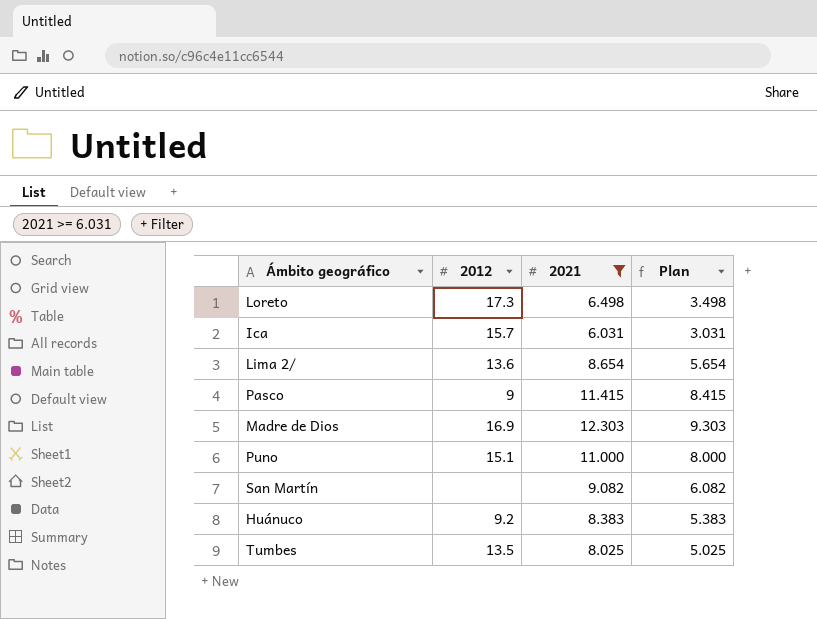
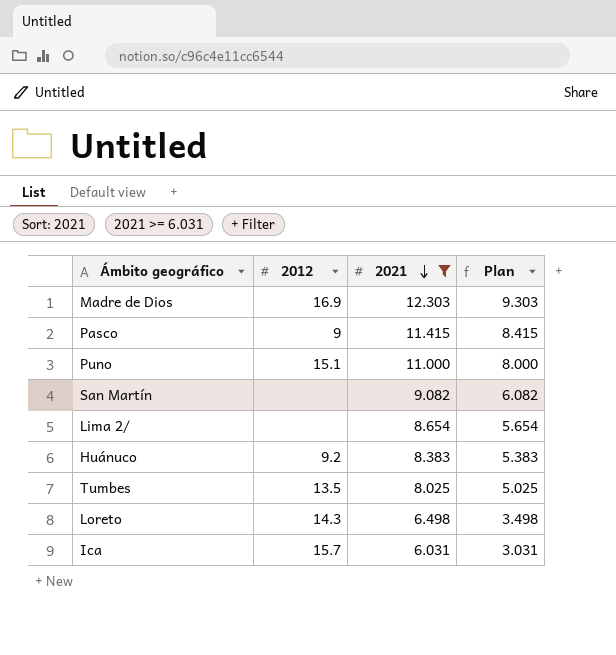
row order: none -> 2021 descending
Lima 2/ | 2012: 13.6 -> none
Loreto | 2012: 17.3 -> 14.3

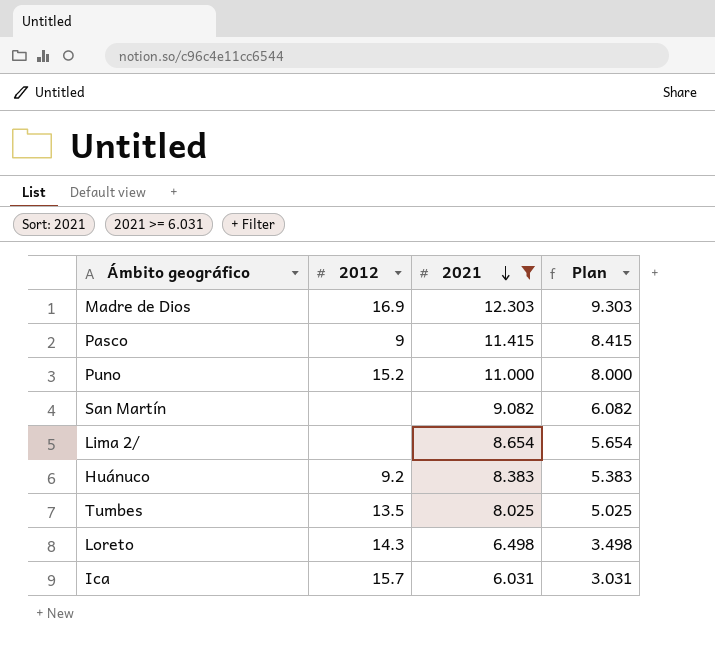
Puno | 2012: 15.1 -> 15.2

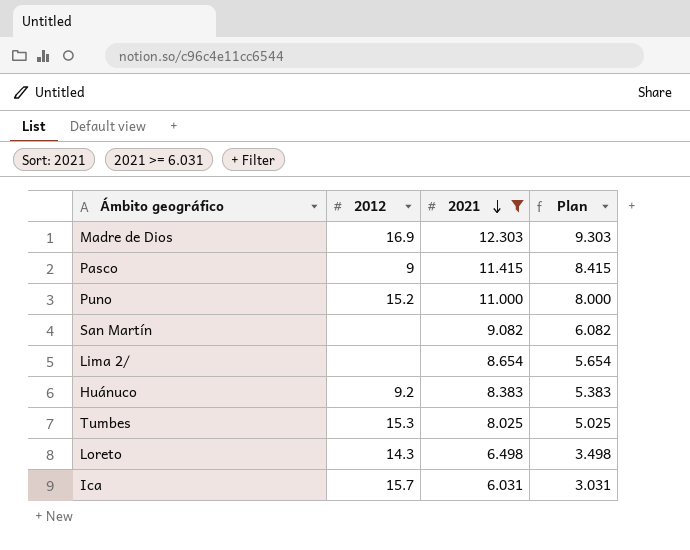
Tumbes | 2012: 13.5 -> 15.3

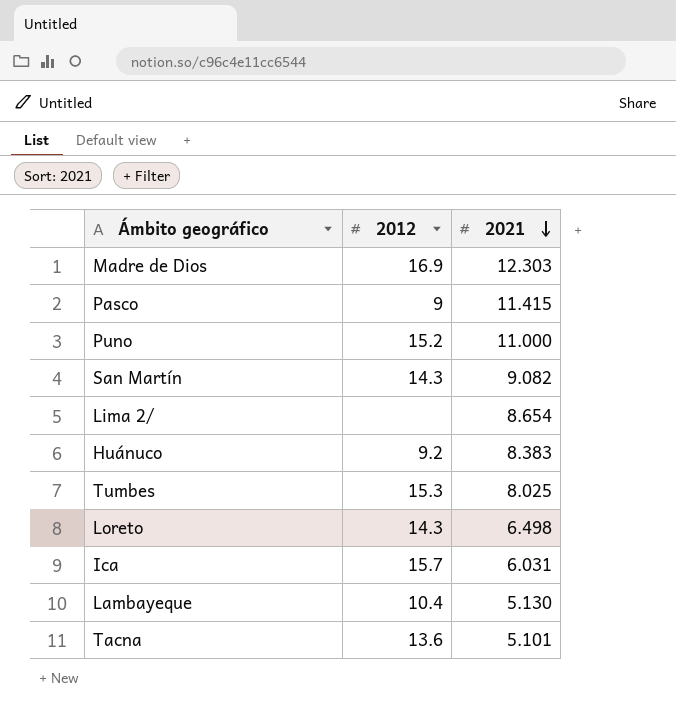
filter: 2021 >= 6.031 -> none
column Plan | formula: [2021] - 3 -> none
San Martín | 2012: none -> 14.3

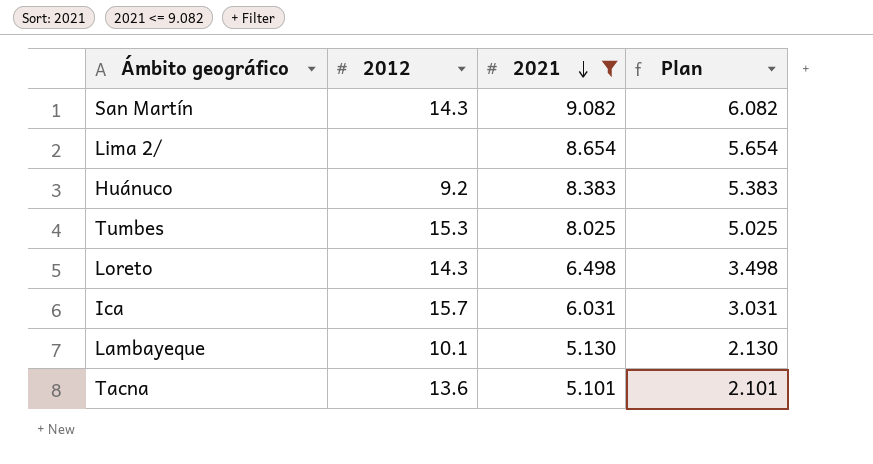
filter: none -> 2021 <= 9.082
column Plan | formula: none -> [2021] - 3
Lambayeque | 2012: 10.4 -> 10.1

